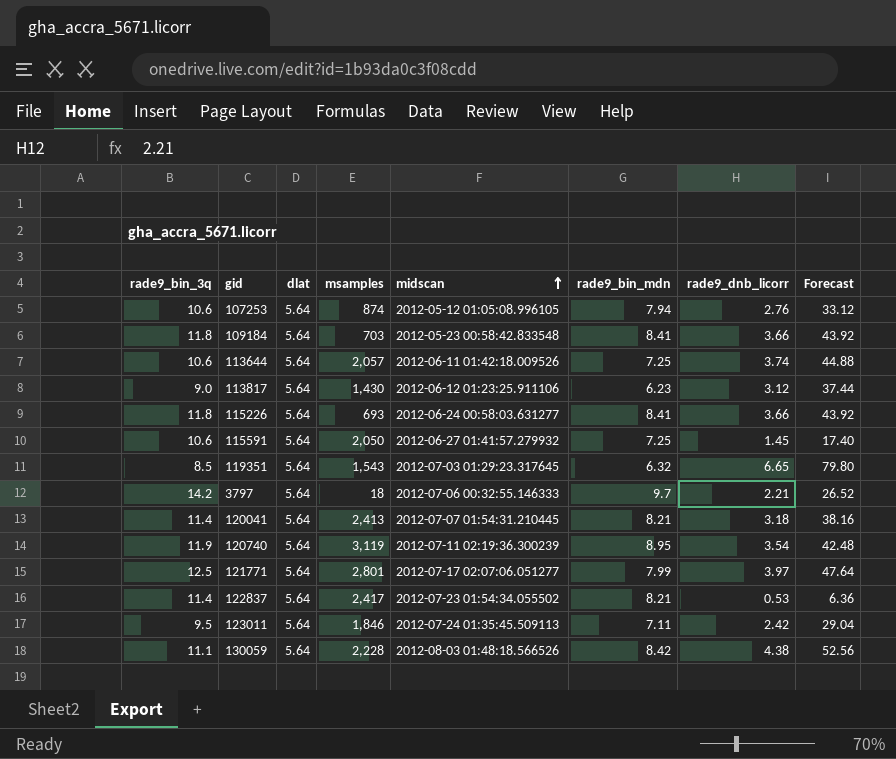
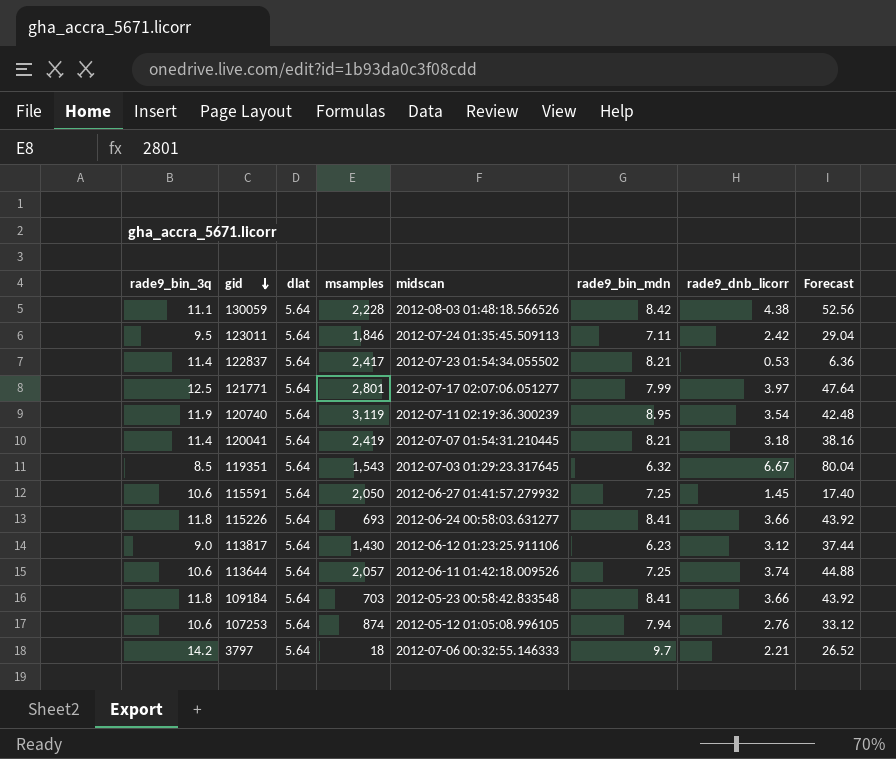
row order: midscan ascending -> gid descending
120041 | msamples: 2,413 -> 2,419
119351 | rade9_dnb_licorr: 6.65 -> 6.67
119351 | Forecast: 79.80 -> 80.04

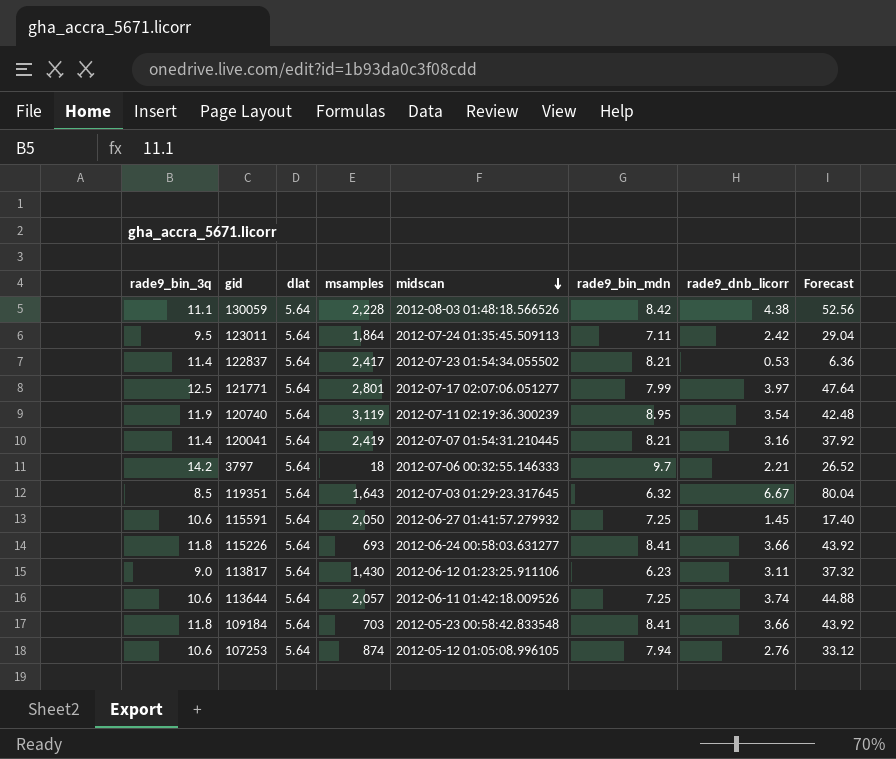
row order: gid descending -> midscan descending
123011 | msamples: 1,846 -> 1,864
120041 | rade9_dnb_licorr: 3.18 -> 3.16
120041 | Forecast: 38.16 -> 37.92
119351 | msamples: 1,543 -> 1,643
113817 | rade9_dnb_licorr: 3.12 -> 3.11
113817 | Forecast: 37.44 -> 37.32

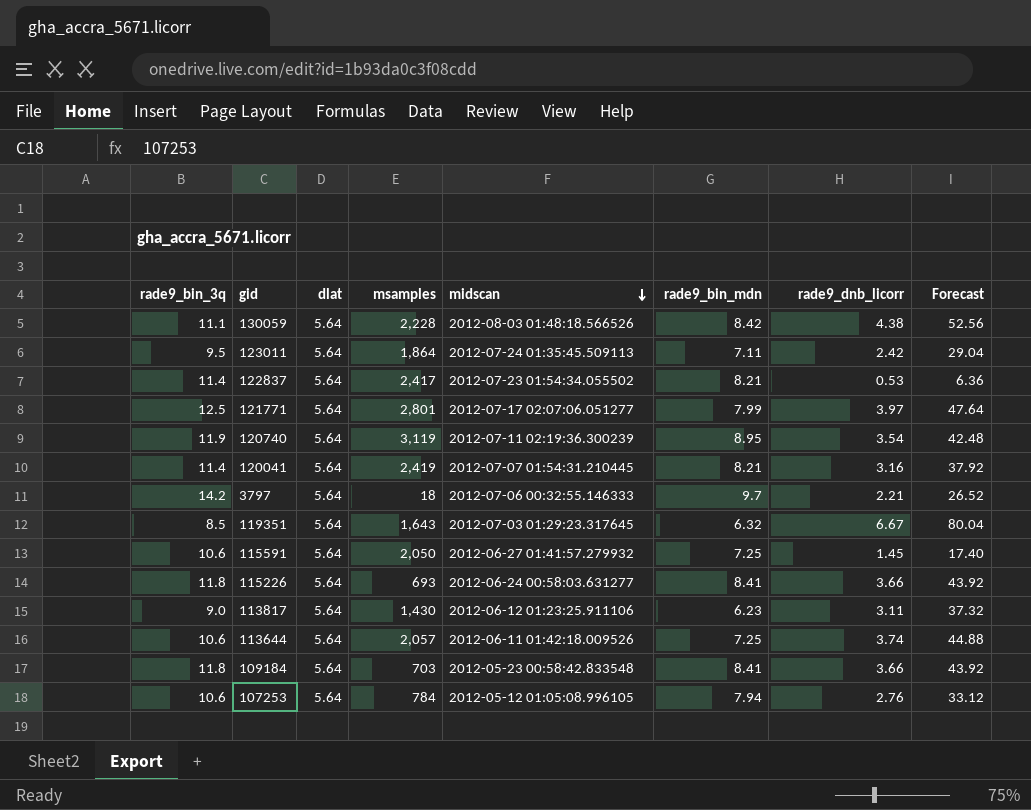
107253 | msamples: 874 -> 784

